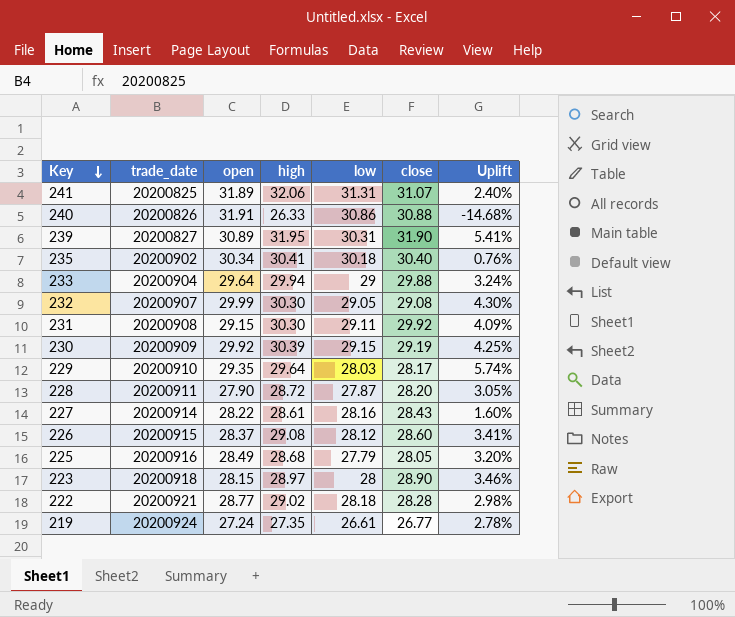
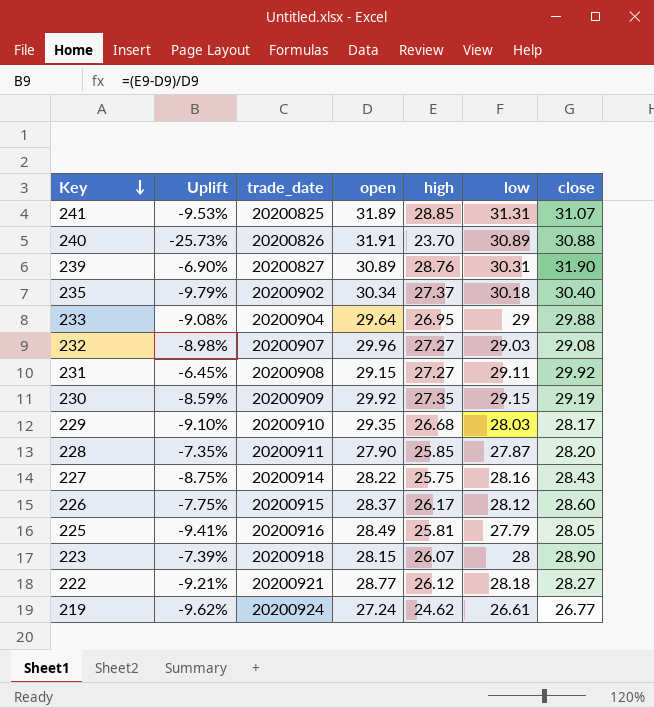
column Uplift | formula: ([high] - [low]) / [low] -> ([high] - [open]) / [open]
column Uplift | position: 7 -> 2
241 | high: 32.06 -> 28.85
240 | high: 26.33 -> 23.70
240 | low: 30.86 -> 30.89
239 | high: 31.95 -> 28.76
235 | high: 30.41 -> 27.37
233 | high: 29.94 -> 26.95
232 | open: 29.99 -> 29.96
232 | high: 30.30 -> 27.27
232 | low: 29.05 -> 29.03
231 | high: 30.30 -> 27.27
230 | high: 30.39 -> 27.35
229 | high: 29.64 -> 26.68
228 | high: 28.72 -> 25.85
227 | high: 28.61 -> 25.75
226 | high: 29.08 -> 26.17
225 | high: 28.68 -> 25.81
223 | high: 28.97 -> 26.07
222 | high: 29.02 -> 26.12
222 | close: 28.28 -> 28.27
219 | high: 27.35 -> 24.62

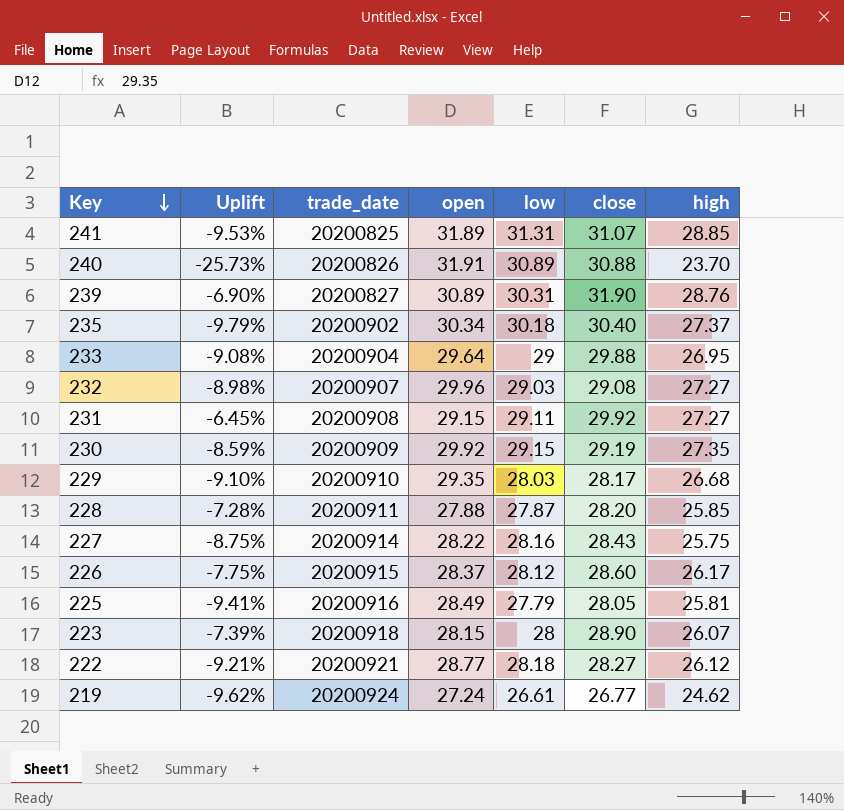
column high | position: 5 -> 7
228 | Uplift: -7.35% -> -7.28%
228 | open: 27.90 -> 27.88

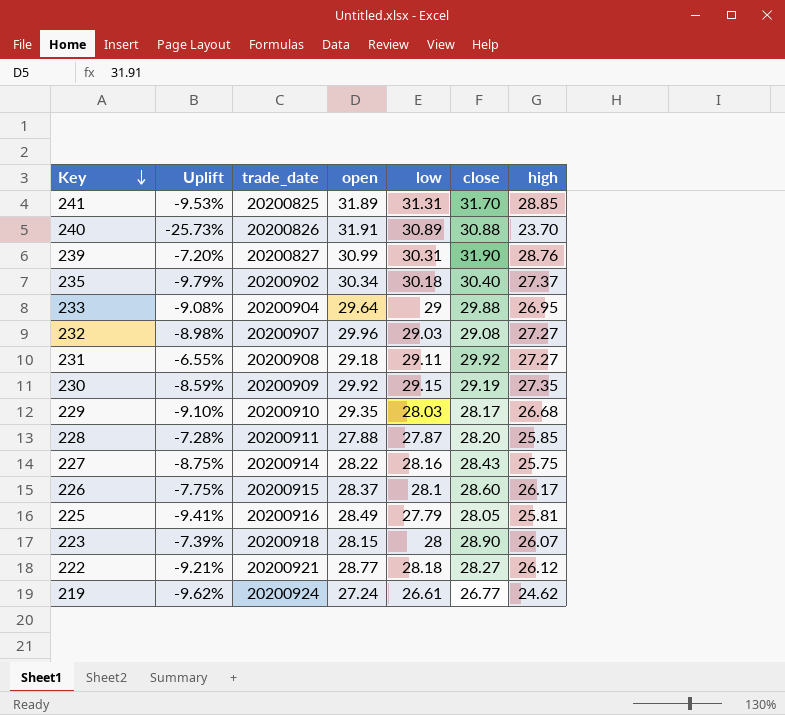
241 | close: 31.07 -> 31.70
239 | Uplift: -6.90% -> -7.20%
239 | open: 30.89 -> 30.99
231 | Uplift: -6.45% -> -6.55%
231 | open: 29.15 -> 29.18
226 | low: 28.12 -> 28.1

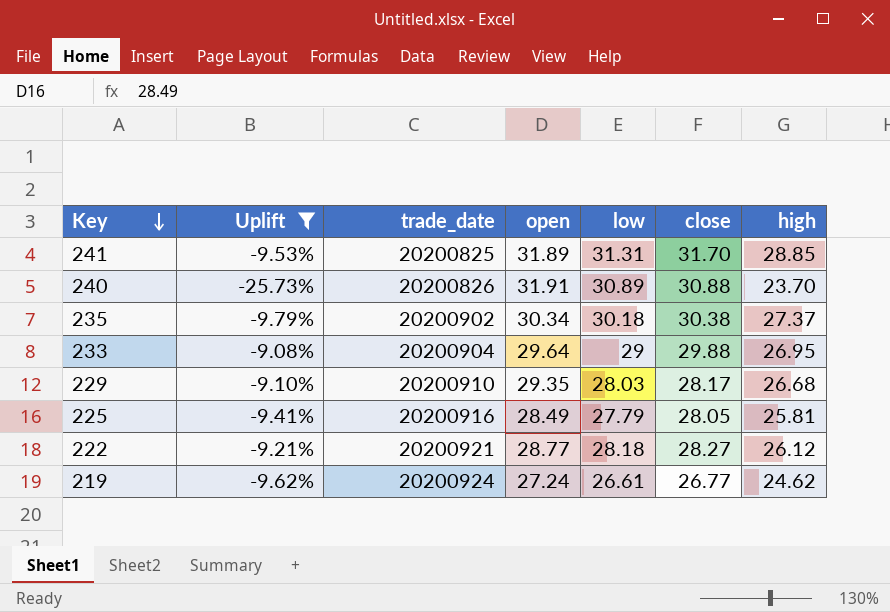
filter: none -> Uplift <= -9.08%
235 | close: 30.40 -> 30.38

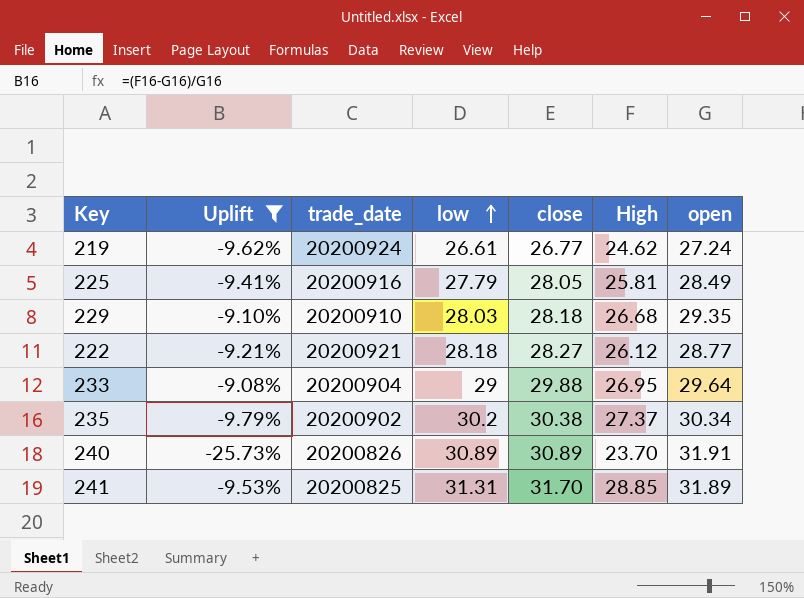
row order: Key descending -> low ascending
column name: high -> High
column open | position: 4 -> 7
229 | close: 28.17 -> 28.18
235 | low: 30.18 -> 30.2
240 | close: 30.88 -> 30.89

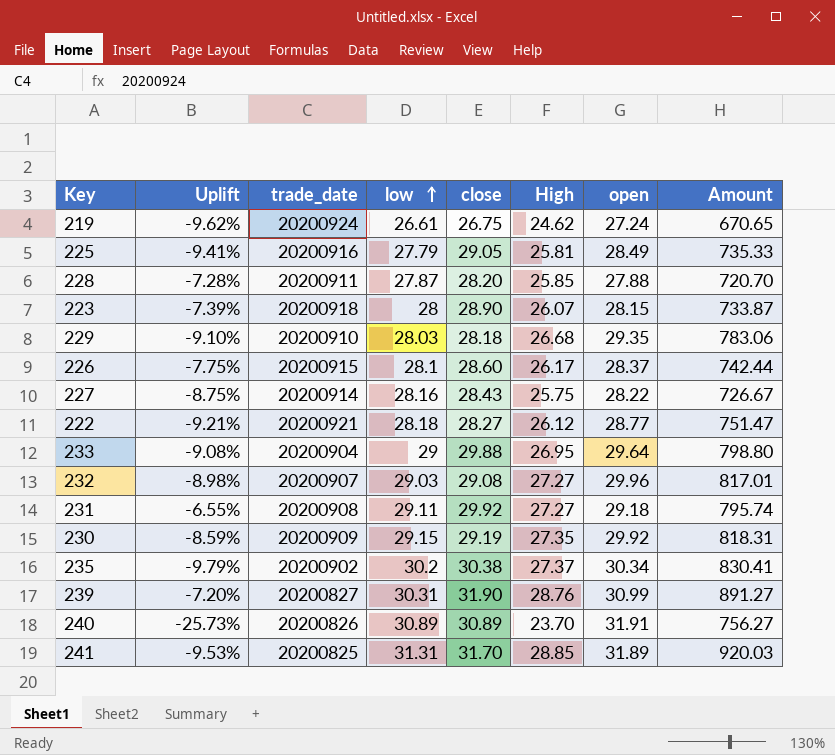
filter: Uplift <= -9.08% -> none
column Amount | formula: none -> [High] * [open]
219 | close: 26.77 -> 26.75
225 | close: 28.05 -> 29.05

